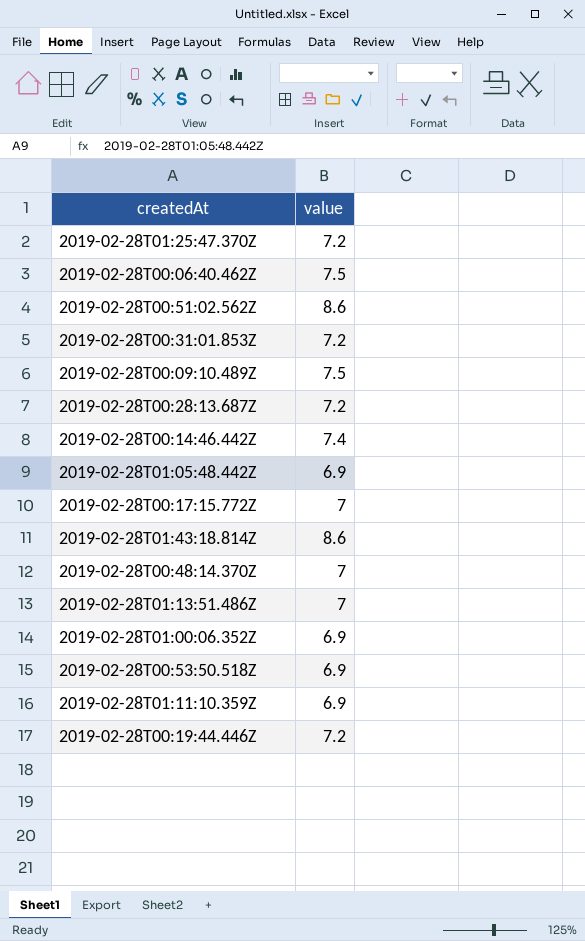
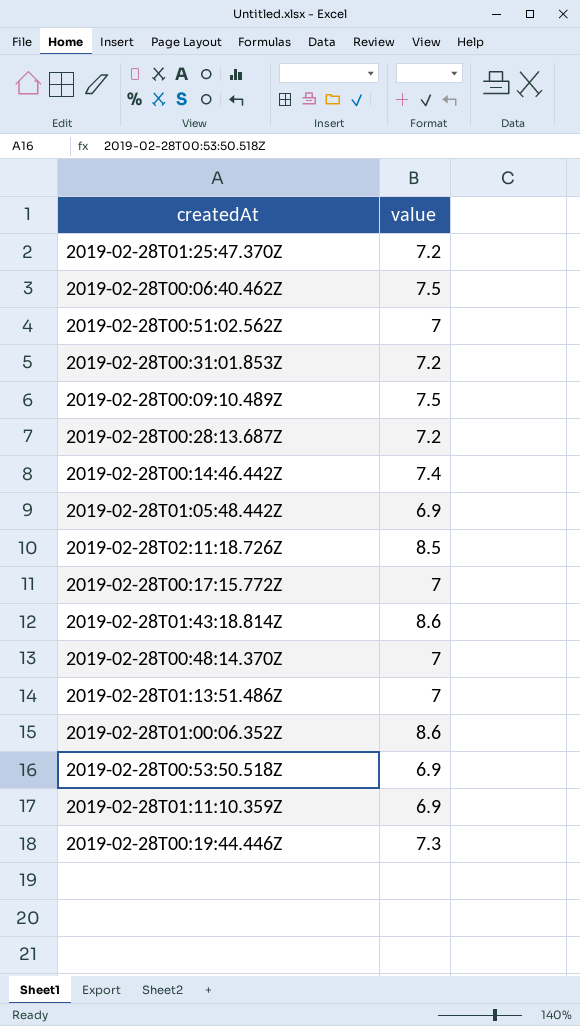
2019-02-28T00:51:02.562Z | value: 8.6 -> 7
row 2019-02-28T02:11:18.726Z: none -> 8.5
2019-02-28T01:00:06.352Z | value: 6.9 -> 8.6
2019-02-28T00:19:44.446Z | value: 7.2 -> 7.3

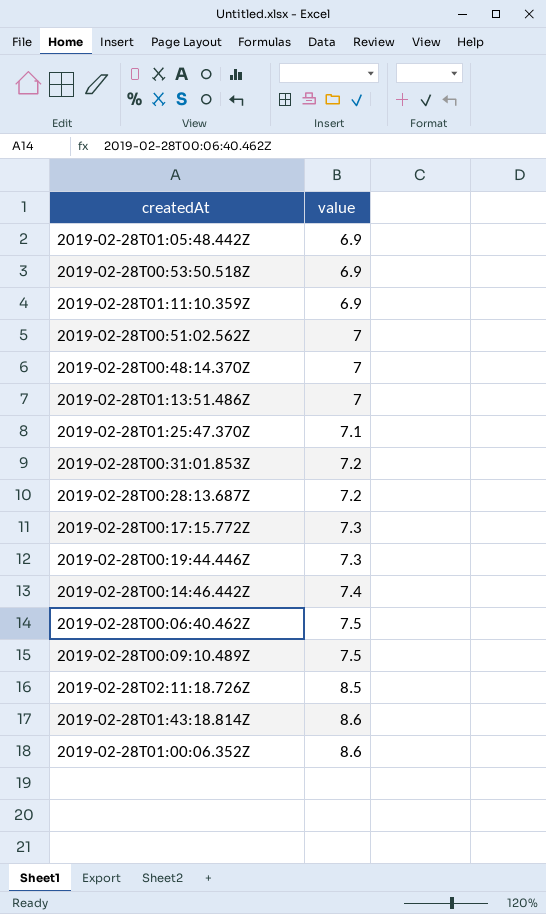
row order: none -> value ascending
2019-02-28T01:25:47.370Z | value: 7.2 -> 7.1
2019-02-28T00:17:15.772Z | value: 7 -> 7.3

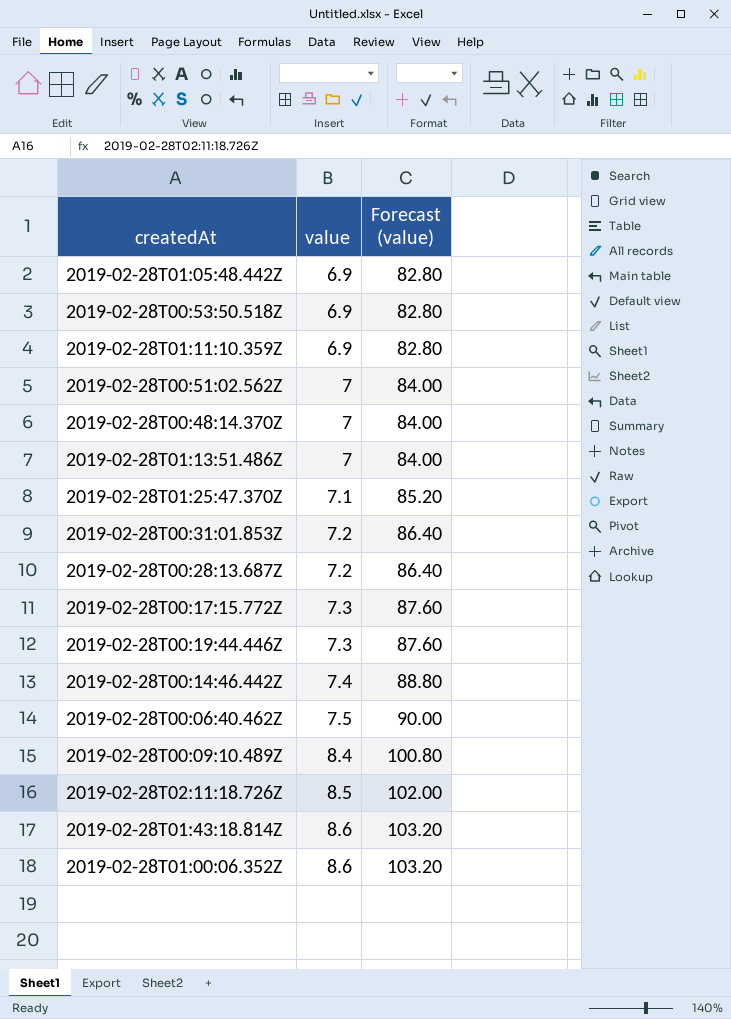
column Forecast (value) | formula: none -> [value] * 12
2019-02-28T00:09:10.489Z | value: 7.5 -> 8.4

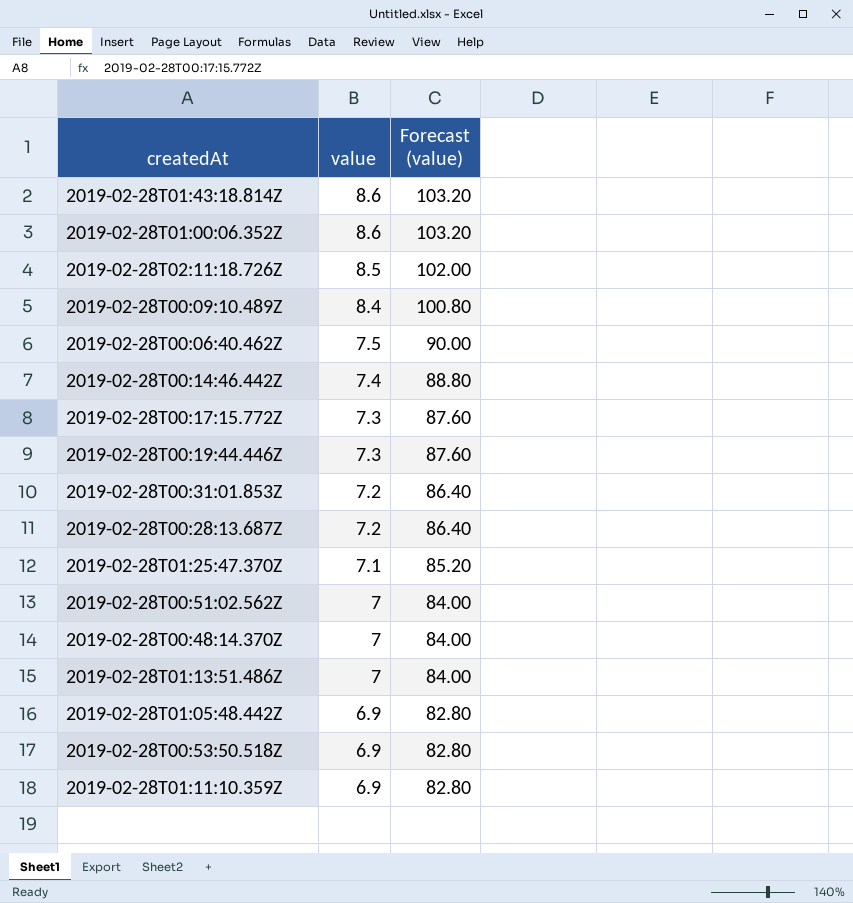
row order: value ascending -> value descending

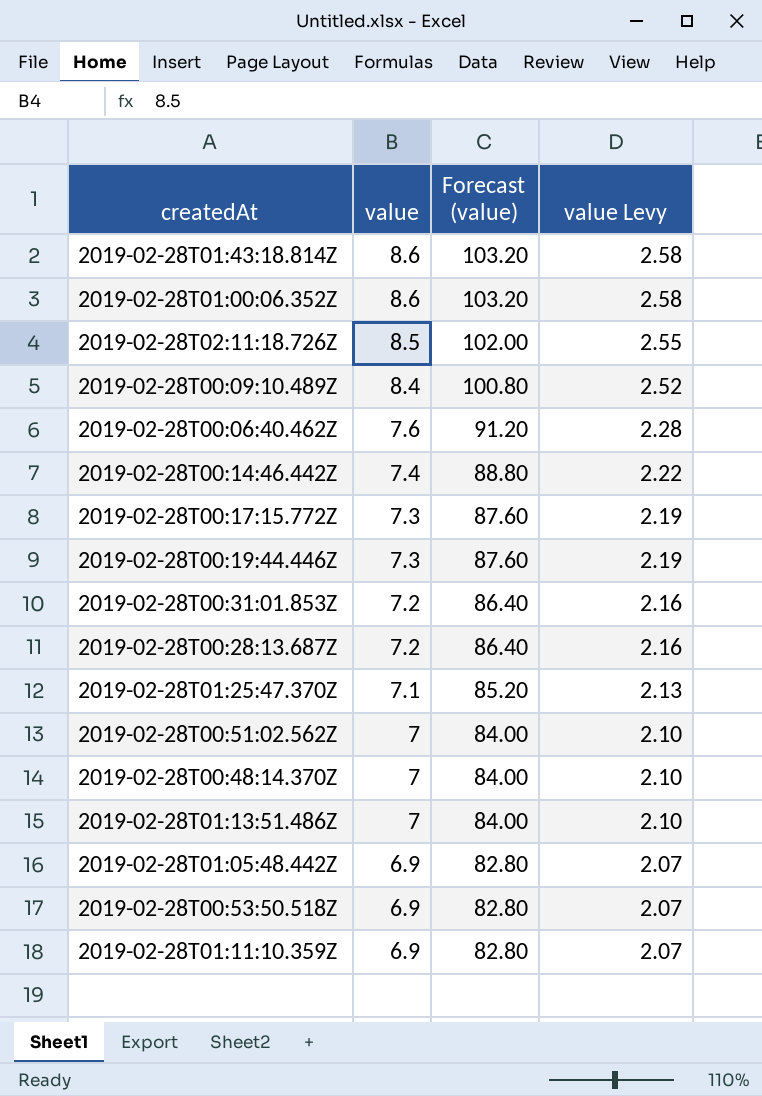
column value Levy | formula: none -> [value] * 0.3
2019-02-28T00:06:40.462Z | value: 7.5 -> 7.6
2019-02-28T00:06:40.462Z | Forecast (value): 90.00 -> 91.20

